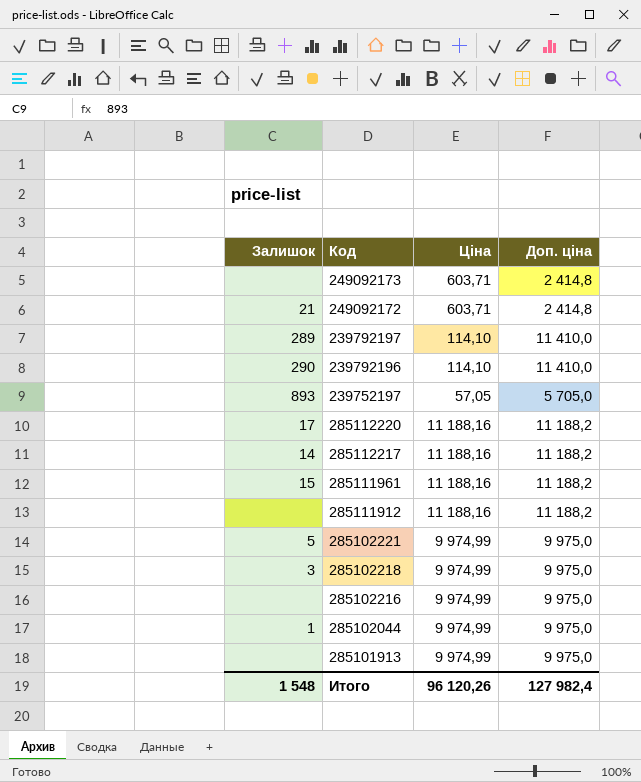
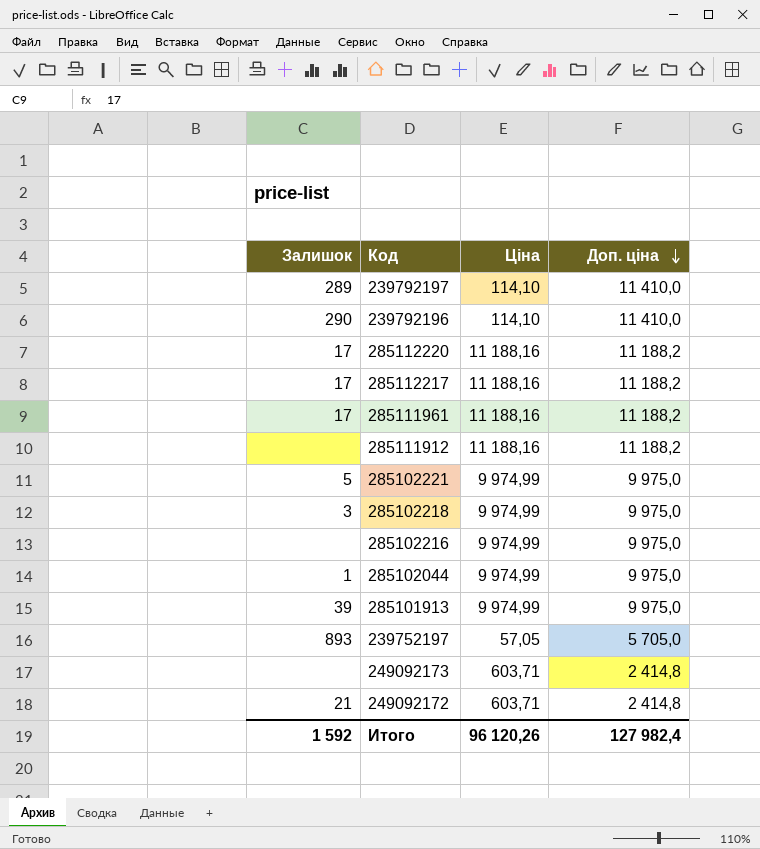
row order: none -> Доп. ціна descending
285112217 | Залишок: 14 -> 17
285111961 | Залишок: 15 -> 17
285101913 | Залишок: none -> 39
Итого | Залишок: 1 548 -> 1 592

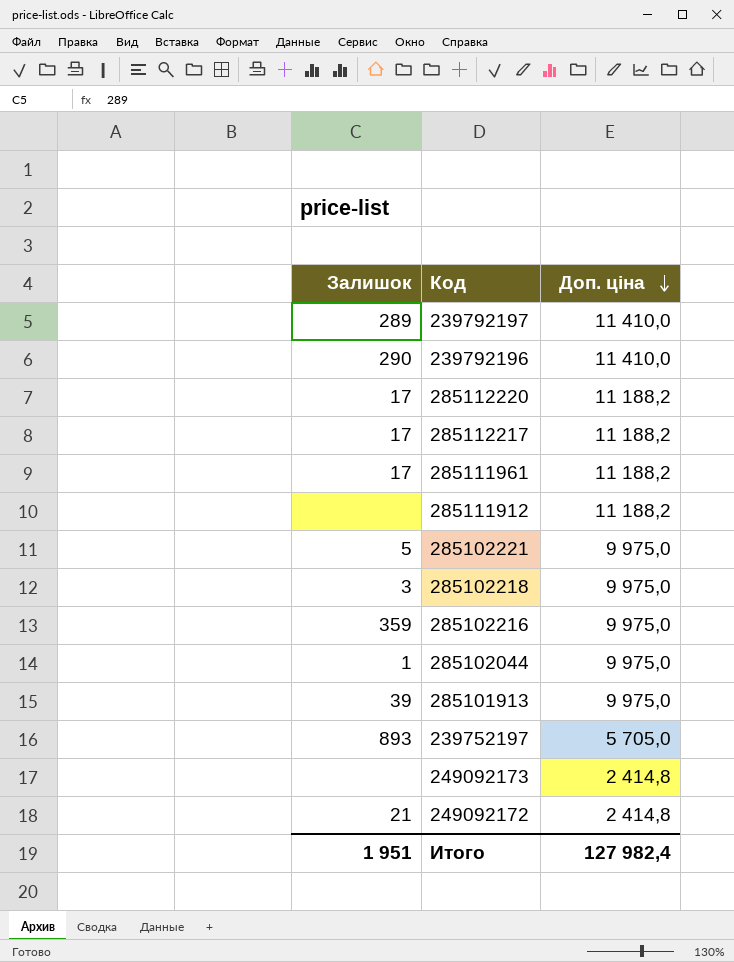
column Ціна | position: 3 -> none
285102216 | Залишок: none -> 359
Итого | Залишок: 1 592 -> 1 951

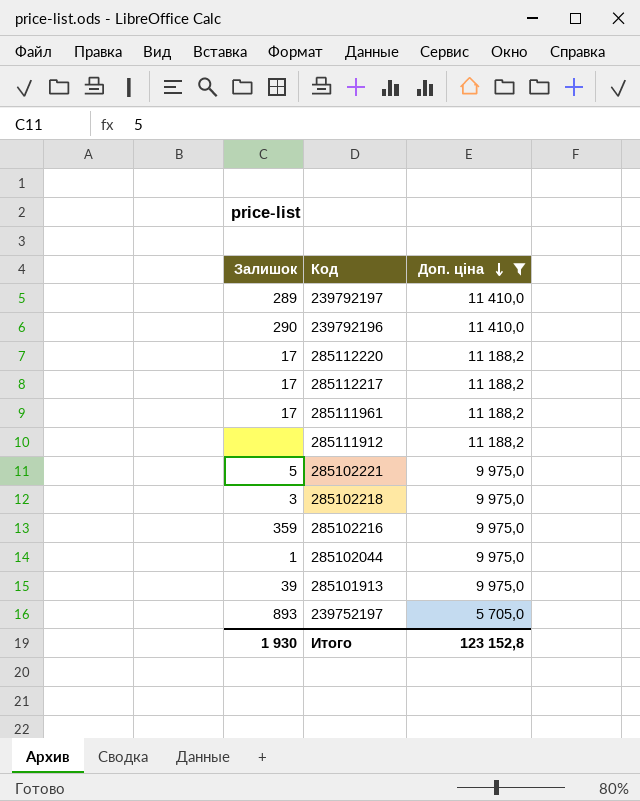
filter: none -> Доп. ціна != 2 414,8
Итого | Залишок: 1 951 -> 1 930
Итого | Доп. ціна: 127 982,4 -> 123 152,8

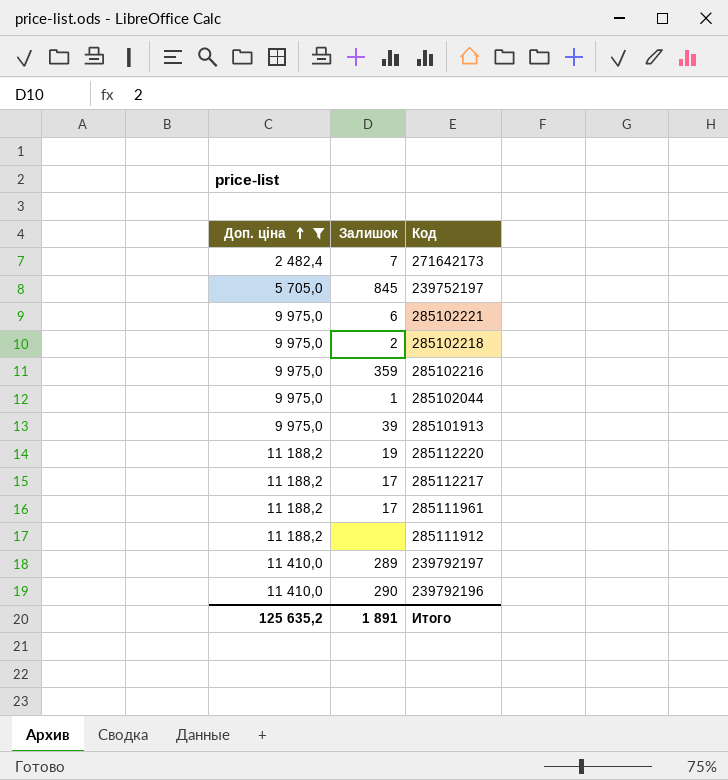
row order: Доп. ціна descending -> Доп. ціна ascending
column Доп. ціна | position: 3 -> 1
row 271642173: none -> 2 482,4 | 7
239752197 | Залишок: 893 -> 845
285102221 | Залишок: 5 -> 6
285102218 | Залишок: 3 -> 2
285112220 | Залишок: 17 -> 19
Итого | Доп. ціна: 123 152,8 -> 125 635,2
Итого | Залишок: 1 930 -> 1 891

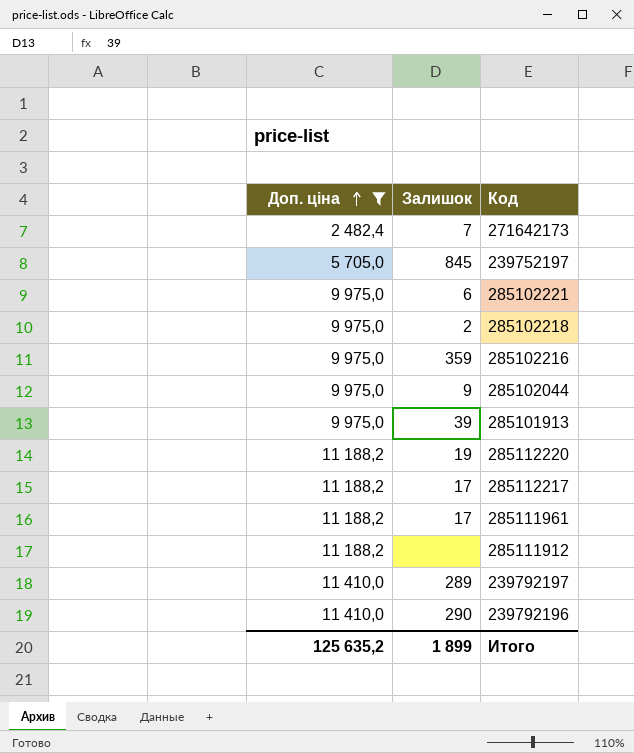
285102044 | Залишок: 1 -> 9
Итого | Залишок: 1 891 -> 1 899

